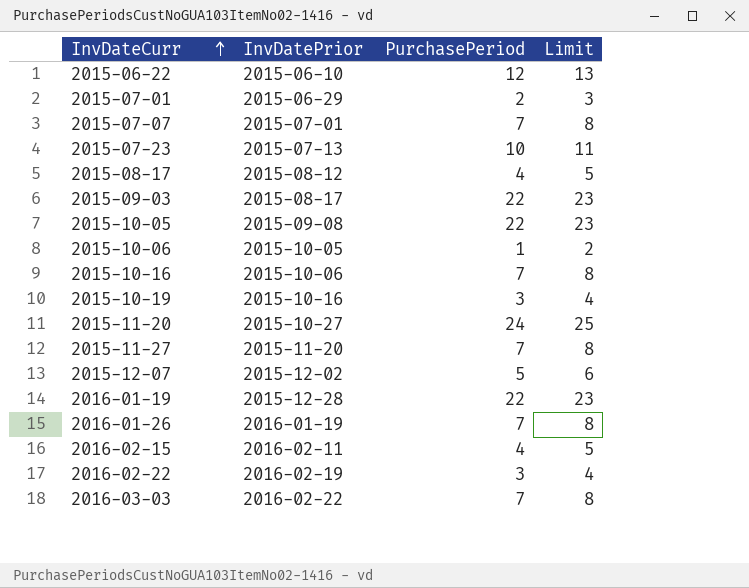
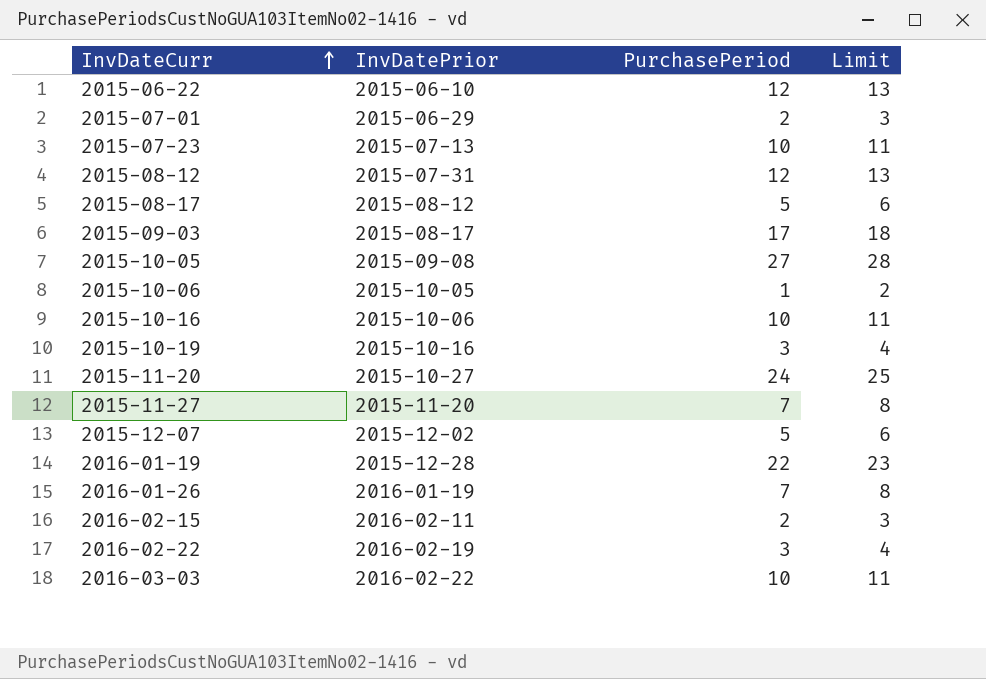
row 2015-07-07: 2015-07-01 | 7 | 8 -> none
row 2015-08-12: none -> 2015-07-31 | 12 | 13
2015-08-17 | PurchasePeriod: 4 -> 5
2015-08-17 | Limit: 5 -> 6
2015-09-03 | PurchasePeriod: 22 -> 17
2015-09-03 | Limit: 23 -> 18
2015-10-05 | PurchasePeriod: 22 -> 27
2015-10-05 | Limit: 23 -> 28
2015-10-16 | PurchasePeriod: 7 -> 10
2015-10-16 | Limit: 8 -> 11
2016-02-15 | PurchasePeriod: 4 -> 2
2016-02-15 | Limit: 5 -> 3
2016-03-03 | PurchasePeriod: 7 -> 10
2016-03-03 | Limit: 8 -> 11

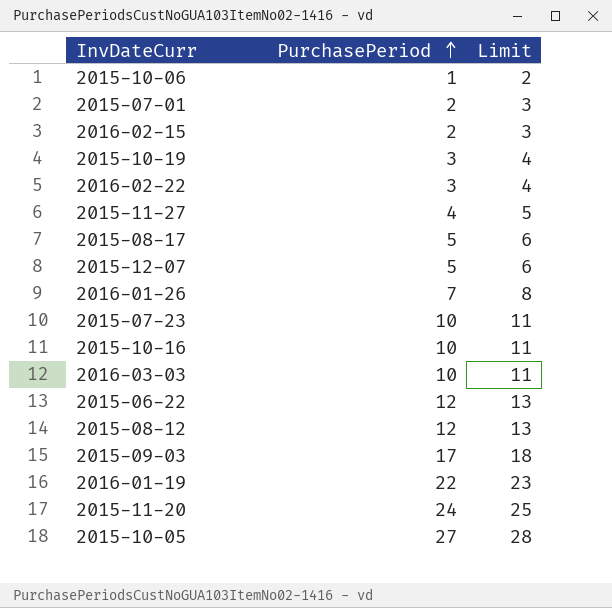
row order: InvDateCurr ascending -> PurchasePeriod ascending
column InvDatePrior | position: 2 -> none
2015-11-27 | PurchasePeriod: 7 -> 4
2015-11-27 | Limit: 8 -> 5

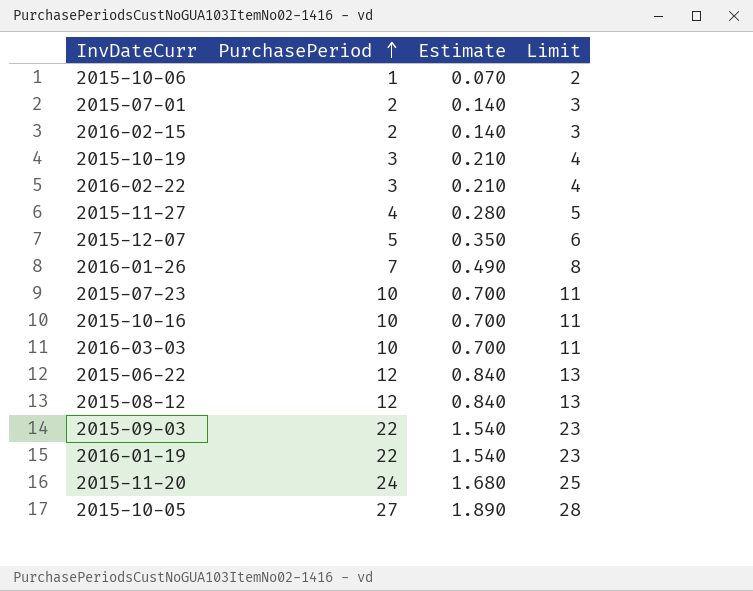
column Estimate | formula: none -> [PurchasePeriod] * 0.07
row 2015-08-17: 5 | 6 -> none
2015-09-03 | PurchasePeriod: 17 -> 22
2015-09-03 | Limit: 18 -> 23

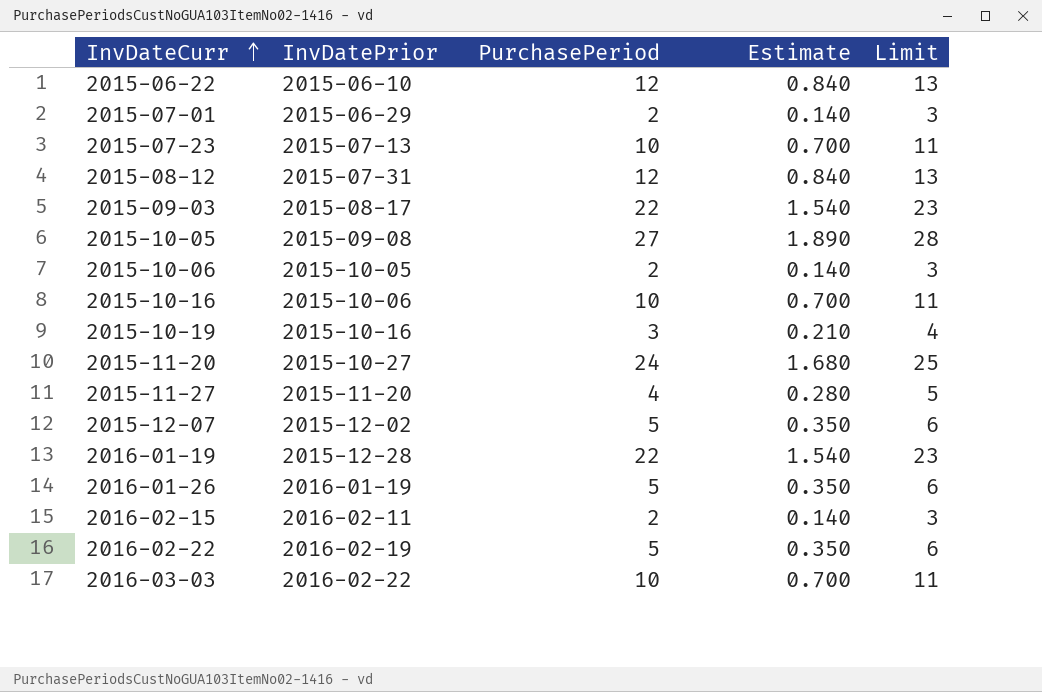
row order: PurchasePeriod ascending -> InvDateCurr ascending
column InvDatePrior | position: none -> 2
2015-10-06 | PurchasePeriod: 1 -> 2
2015-10-06 | Estimate: 0.070 -> 0.140
2015-10-06 | Limit: 2 -> 3
2016-01-26 | PurchasePeriod: 7 -> 5
2016-01-26 | Estimate: 0.490 -> 0.350
2016-01-26 | Limit: 8 -> 6
2016-02-22 | PurchasePeriod: 3 -> 5
2016-02-22 | Estimate: 0.210 -> 0.350
2016-02-22 | Limit: 4 -> 6

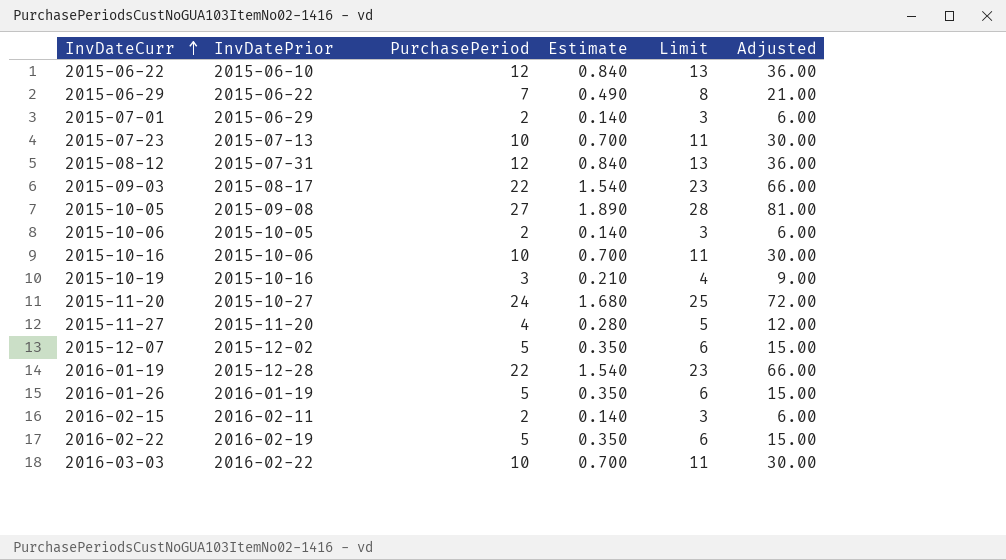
column Adjusted | formula: none -> [PurchasePeriod] * 3
row 2015-06-29: none -> 2015-06-22 | 7 | 0.490 | 8 | 21.00

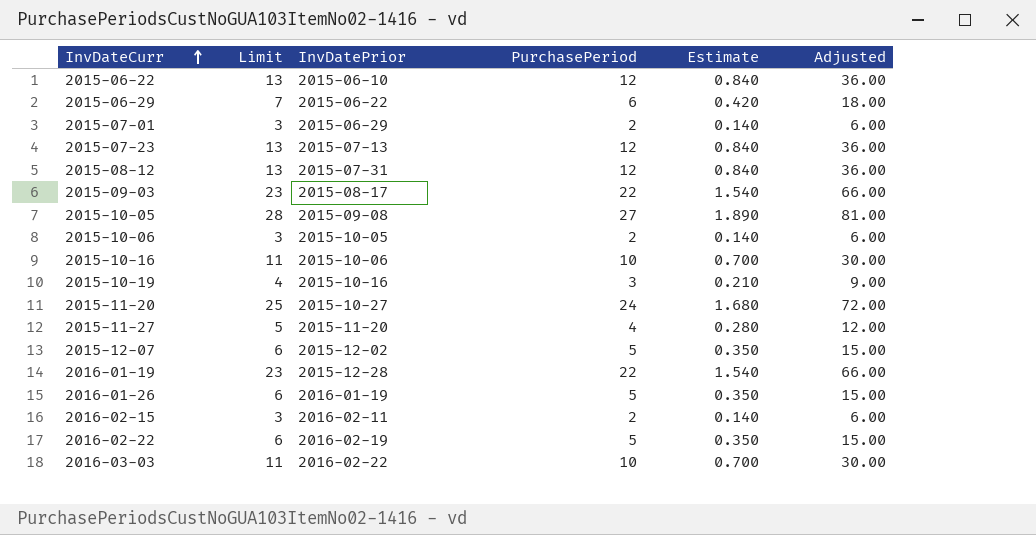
column Limit | position: 5 -> 2
2015-06-29 | Limit: 8 -> 7
2015-06-29 | PurchasePeriod: 7 -> 6
2015-06-29 | Estimate: 0.490 -> 0.420
2015-06-29 | Adjusted: 21.00 -> 18.00
2015-07-23 | Limit: 11 -> 13
2015-07-23 | PurchasePeriod: 10 -> 12
2015-07-23 | Estimate: 0.700 -> 0.840
2015-07-23 | Adjusted: 30.00 -> 36.00

